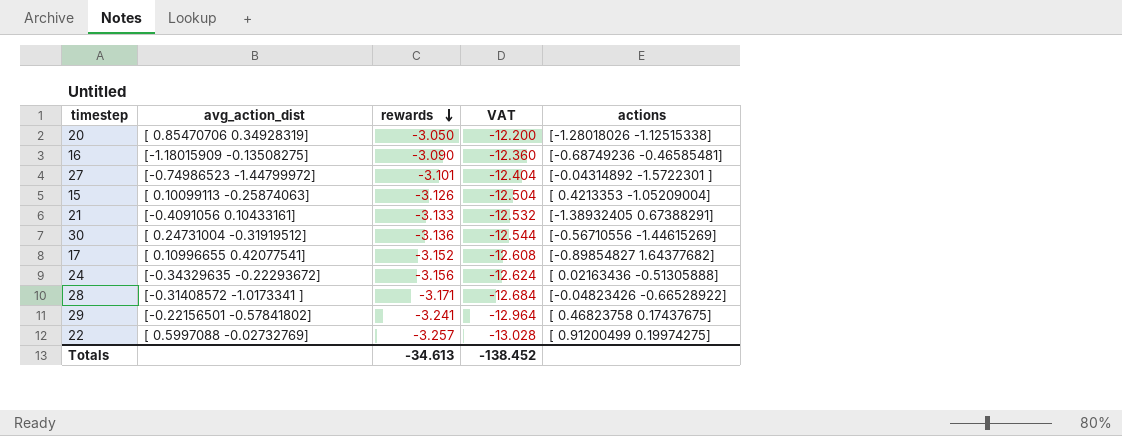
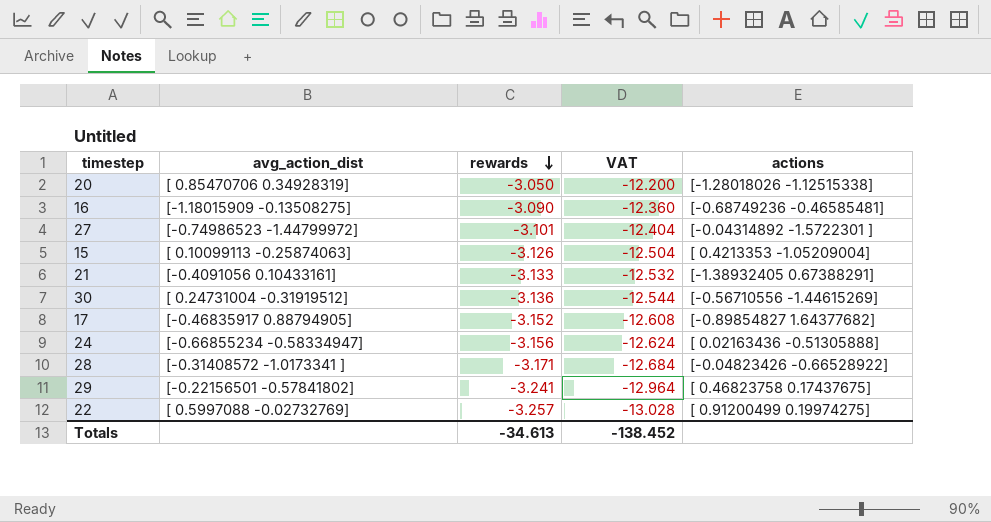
17 | avg_action_dist: [ 0.10996655 0.42077541] -> [-0.46835917 0.88794905]
24 | avg_action_dist: [-0.34329635 -0.22293672] -> [-0.66855234 -0.58334947]

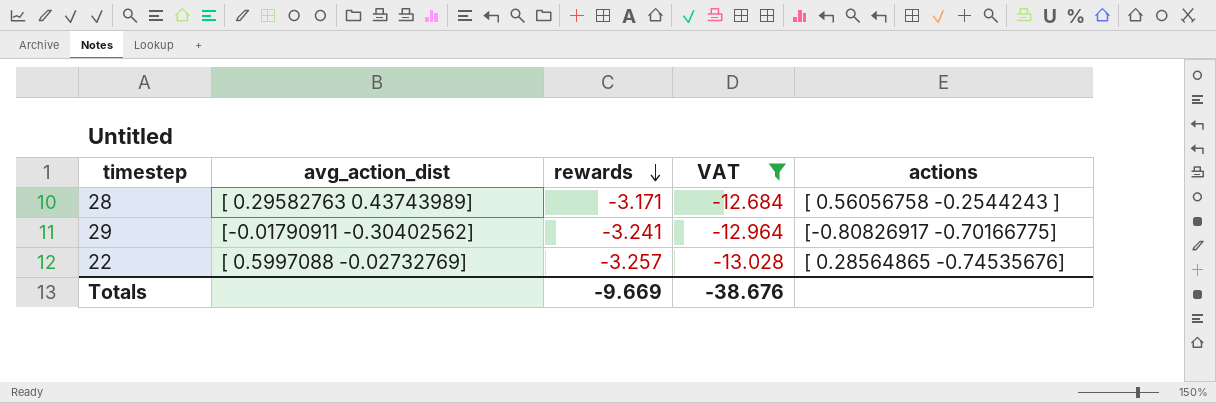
filter: none -> VAT <= -12.684
28 | avg_action_dist: [-0.31408572 -1.0173341 ] -> [ 0.29582763 0.43743989]
28 | actions: [-0.04823426 -0.66528922] -> [ 0.56056758 -0.2544243 ]
29 | avg_action_dist: [-0.22156501 -0.57841802] -> [-0.01790911 -0.30402562]
29 | actions: [ 0.46823758 0.17437675] -> [-0.80826917 -0.70166775]
22 | actions: [ 0.91200499 0.19974275] -> [ 0.28564865 -0.74535676]
Totals | rewards: -34.613 -> -9.669
Totals | VAT: -138.452 -> -38.676

